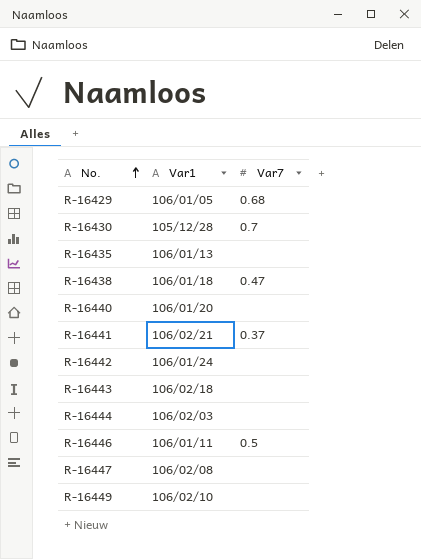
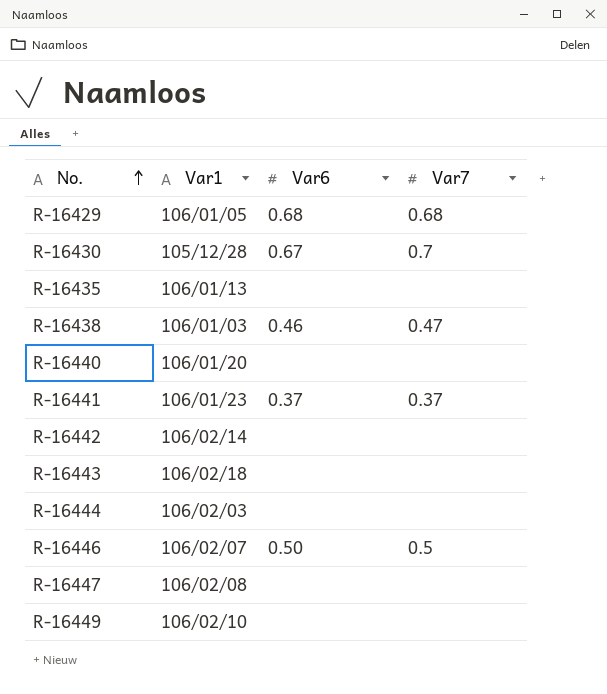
column Var6 | position: none -> 3
R-16438 | Var1: 106/01/18 -> 106/01/03
R-16441 | Var1: 106/02/21 -> 106/01/23
R-16442 | Var1: 106/01/24 -> 106/02/14
R-16446 | Var1: 106/01/11 -> 106/02/07

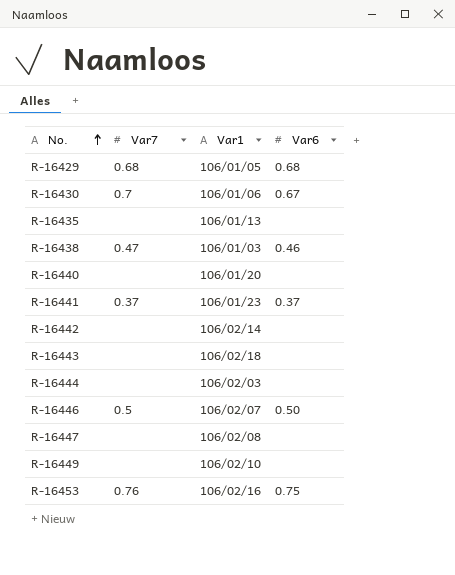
column Var7 | position: 4 -> 2
R-16430 | Var1: 105/12/28 -> 106/01/06
row R-16453: none -> 0.76 | 106/02/16 | 0.75

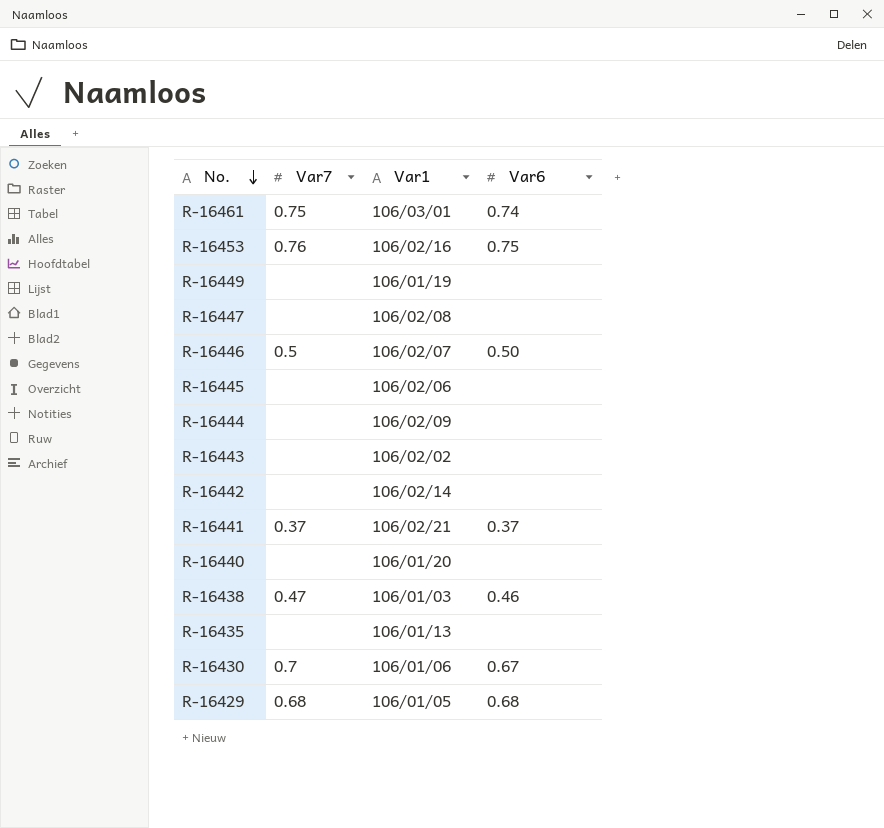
row order: No. ascending -> No. descending
row R-16461: none -> 0.75 | 106/03/01 | 0.74
R-16449 | Var1: 106/02/10 -> 106/01/19
row R-16445: none -> none | 106/02/06 | none
R-16444 | Var1: 106/02/03 -> 106/02/09
R-16443 | Var1: 106/02/18 -> 106/02/02
R-16441 | Var1: 106/01/23 -> 106/02/21

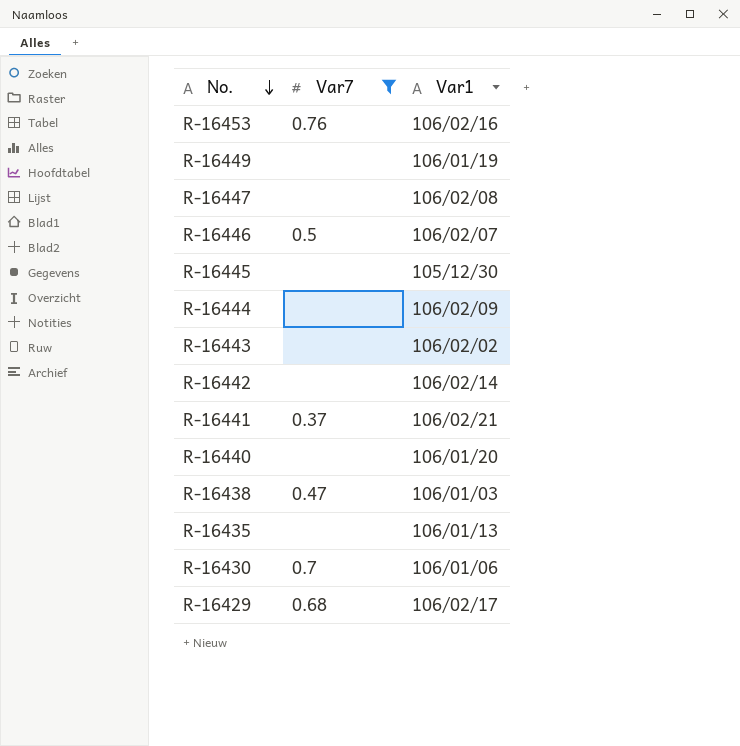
filter: none -> Var7 != 0.75
column Var6 | position: 4 -> none
R-16445 | Var1: 106/02/06 -> 105/12/30
R-16429 | Var1: 106/01/05 -> 106/02/17

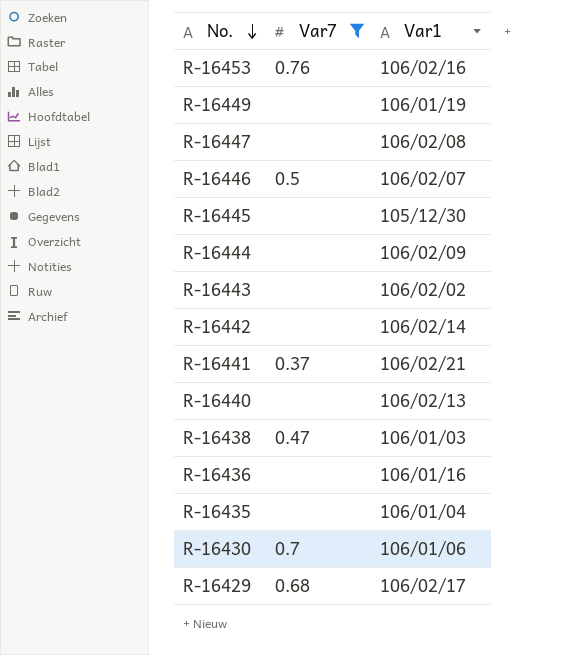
R-16440 | Var1: 106/01/20 -> 106/02/13
row R-16436: none -> none | 106/01/16
R-16435 | Var1: 106/01/13 -> 106/01/04

